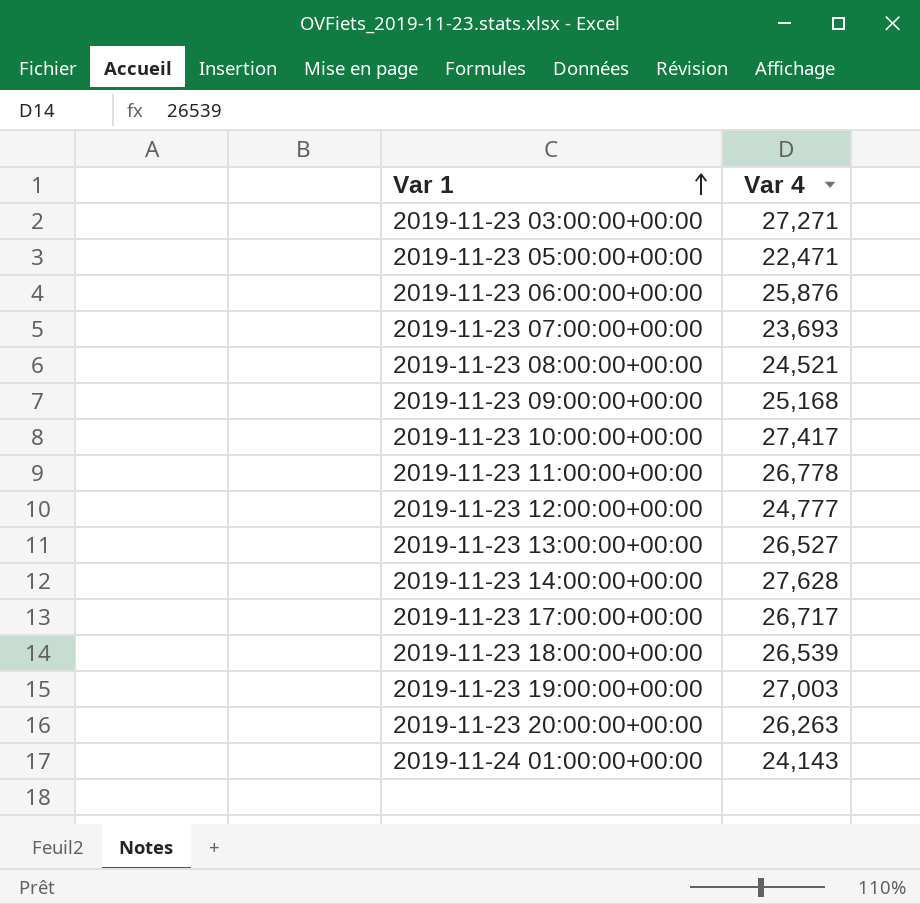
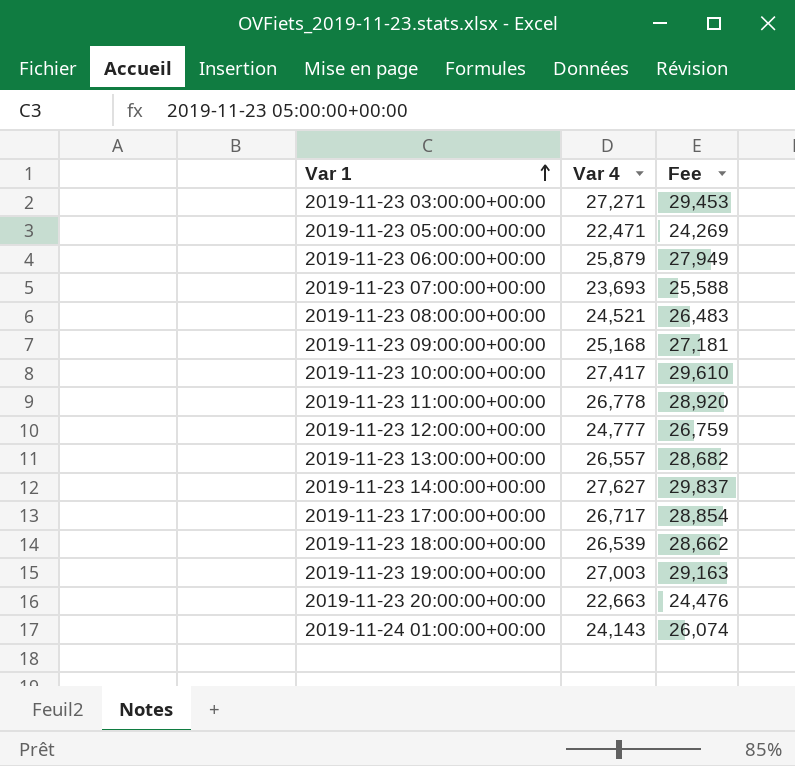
column Fee | formula: none -> [Var 4] * 1.08
2019-11-23 06:00:00+00:00 | Var 4: 25,876 -> 25,879
2019-11-23 13:00:00+00:00 | Var 4: 26,527 -> 26,557
2019-11-23 14:00:00+00:00 | Var 4: 27,628 -> 27,627
2019-11-23 20:00:00+00:00 | Var 4: 26,263 -> 22,663

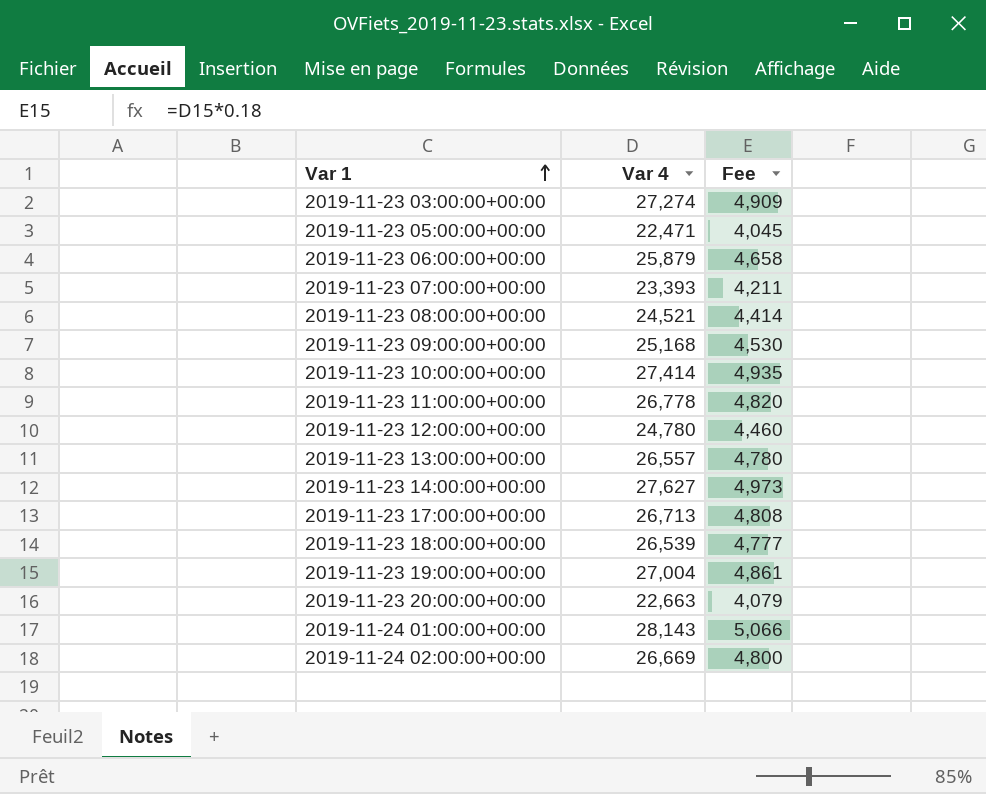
column Fee | formula: [Var 4] * 1.08 -> [Var 4] * 0.18
2019-11-23 03:00:00+00:00 | Var 4: 27,271 -> 27,274
2019-11-23 07:00:00+00:00 | Var 4: 23,693 -> 23,393
2019-11-23 10:00:00+00:00 | Var 4: 27,417 -> 27,414
2019-11-23 12:00:00+00:00 | Var 4: 24,777 -> 24,780
2019-11-23 17:00:00+00:00 | Var 4: 26,717 -> 26,713
2019-11-23 19:00:00+00:00 | Var 4: 27,003 -> 27,004
2019-11-24 01:00:00+00:00 | Var 4: 24,143 -> 28,143
row 2019-11-24 02:00:00+00:00: none -> 26,669 | 4,800

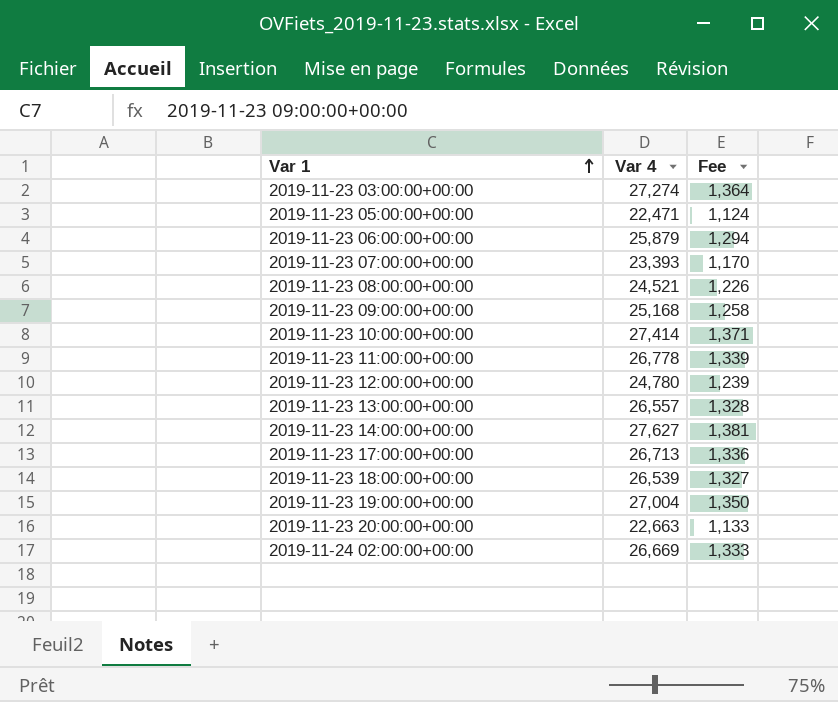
column Fee | formula: [Var 4] * 0.18 -> [Var 4] * 0.05
row 2019-11-24 01:00:00+00:00: 28,143 | 5,066 -> none

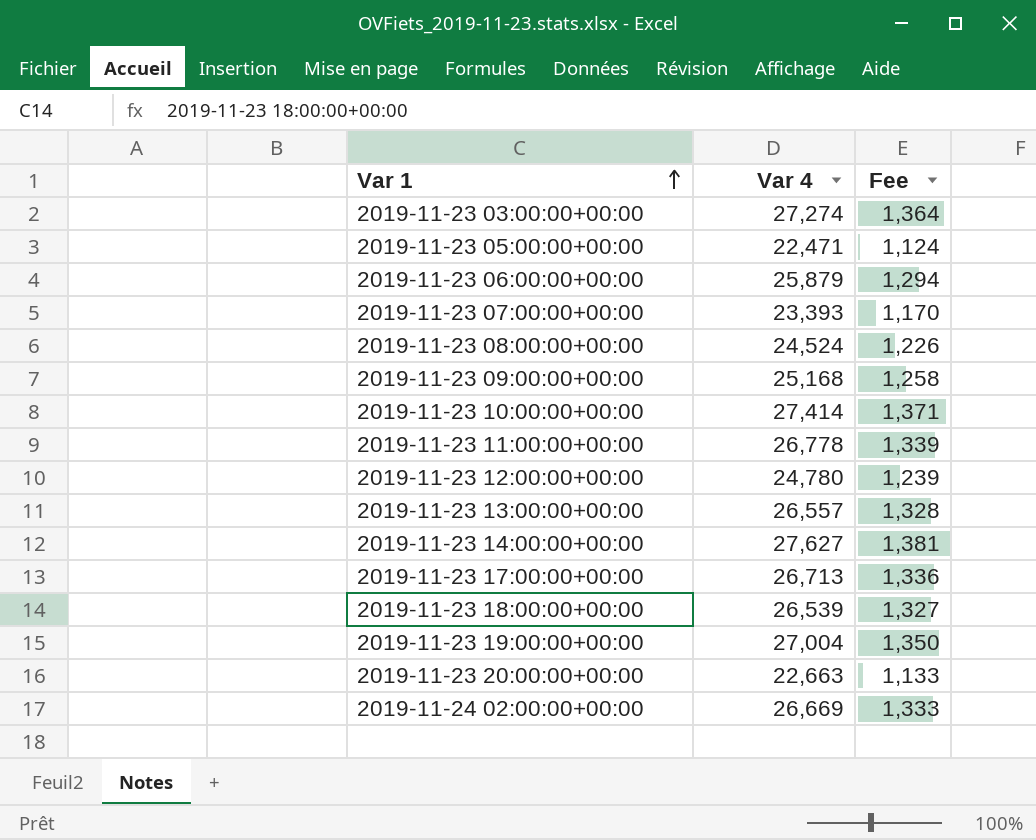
2019-11-23 08:00:00+00:00 | Var 4: 24,521 -> 24,524

